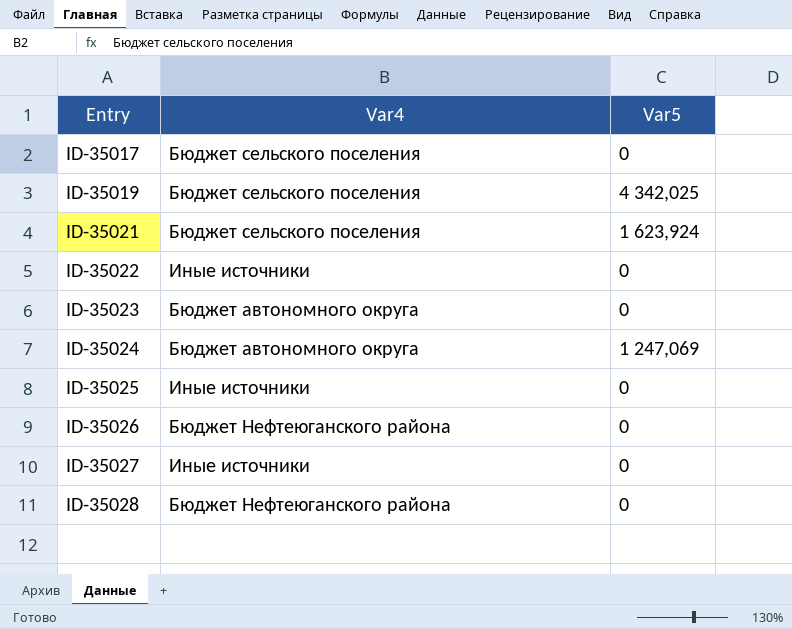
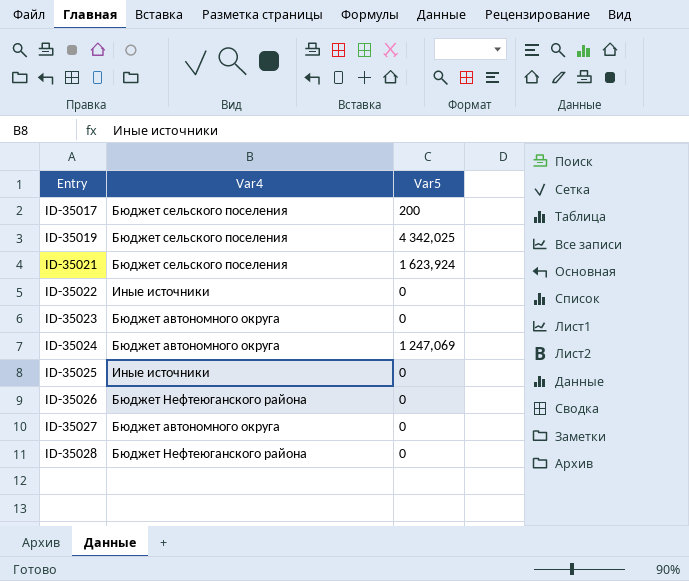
ID-35017 | Var5: 0 -> 200
ID-35027 | Var4: Иные источники -> Бюджет автономного округа

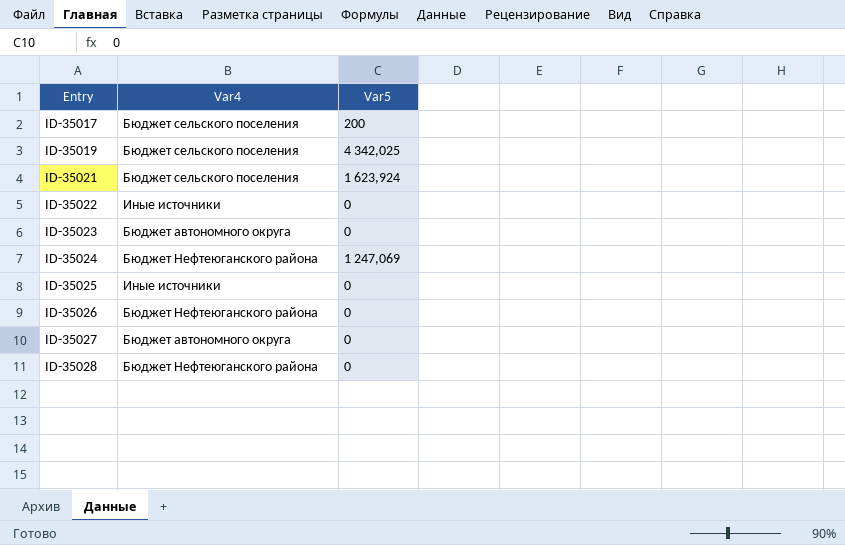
ID-35024 | Var4: Бюджет автономного округа -> Бюджет Нефтеюганского района

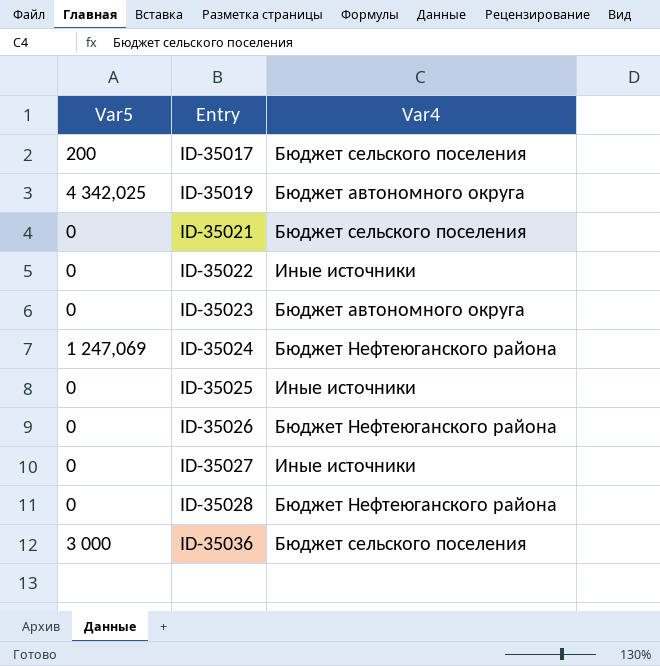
column Var5 | position: 3 -> 1
ID-35019 | Var4: Бюджет сельского поселения -> Бюджет автономного округа
ID-35021 | Var5: 1 623,924 -> 0
ID-35027 | Var4: Бюджет автономного округа -> Иные источники
row ID-35036: none -> 3 000 | Бюджет сельского поселения

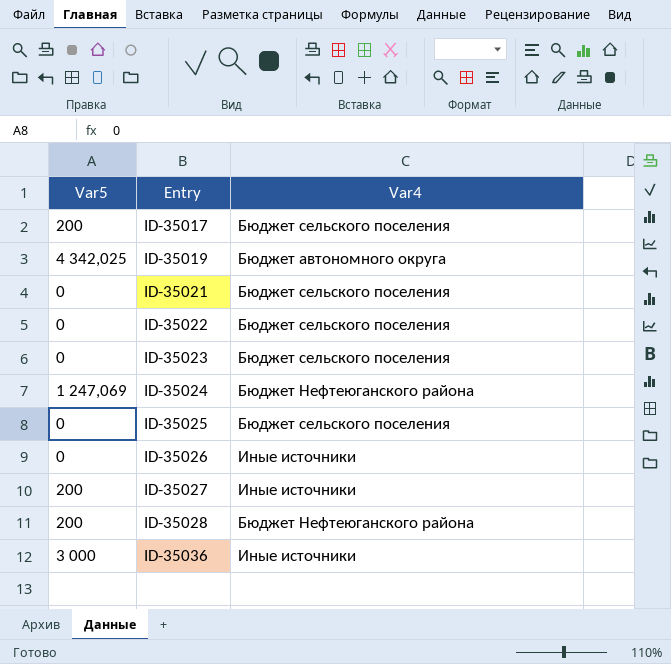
ID-35022 | Var4: Иные источники -> Бюджет сельского поселения
ID-35023 | Var4: Бюджет автономного округа -> Бюджет сельского поселения
ID-35025 | Var4: Иные источники -> Бюджет сельского поселения
ID-35026 | Var4: Бюджет Нефтеюганского района -> Иные источники
ID-35027 | Var5: 0 -> 200
ID-35028 | Var5: 0 -> 200
ID-35036 | Var4: Бюджет сельского поселения -> Иные источники

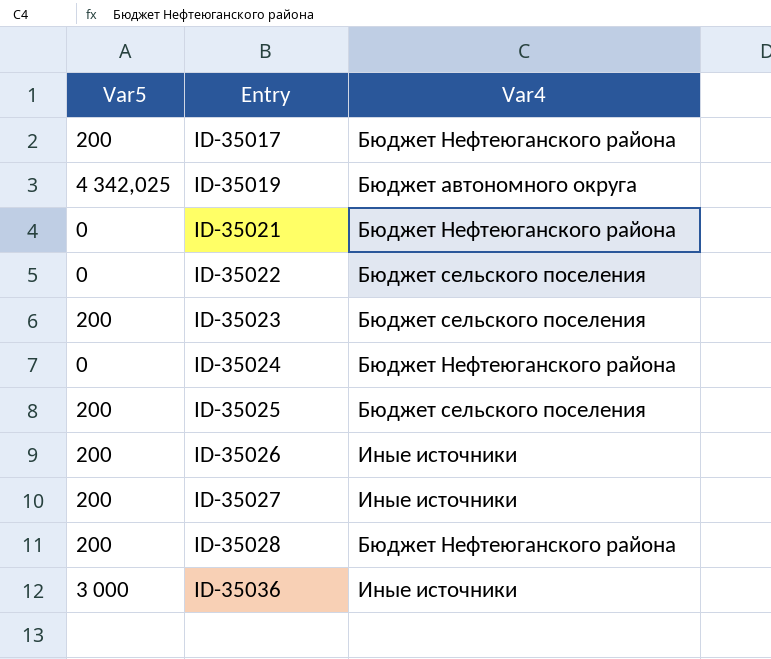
ID-35017 | Var4: Бюджет сельского поселения -> Бюджет Нефтеюганского района
ID-35021 | Var4: Бюджет сельского поселения -> Бюджет Нефтеюганского района
ID-35023 | Var5: 0 -> 200
ID-35024 | Var5: 1 247,069 -> 0
ID-35025 | Var5: 0 -> 200
ID-35026 | Var5: 0 -> 200

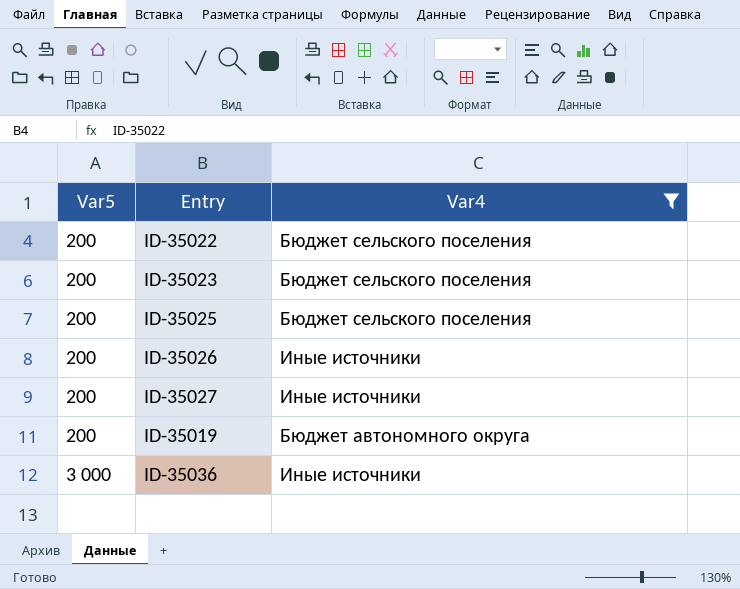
filter: none -> Var4 != Бюджет Нефтеюганского района
row order: Entry ascending -> Var5 ascending
ID-35022 | Var5: 0 -> 200
ID-35019 | Var5: 4 342,025 -> 200

